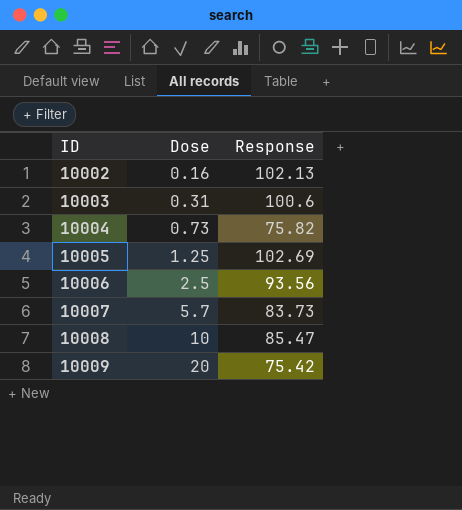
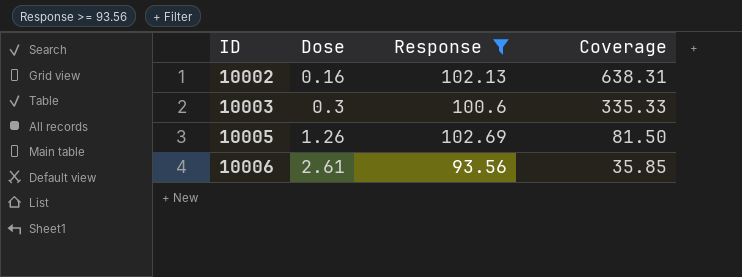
filter: none -> Response >= 93.56
column Coverage | formula: none -> [Response] / [Dose]
10003 | Dose: 0.31 -> 0.3
10005 | Dose: 1.25 -> 1.26
10006 | Dose: 2.5 -> 2.61

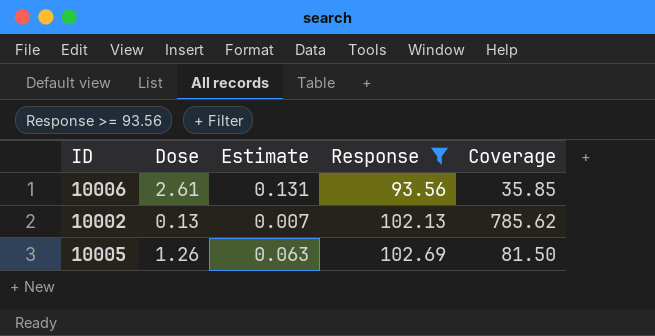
row order: ID ascending -> Response ascending
column Estimate | formula: none -> [Dose] * 0.05
row 10003: 0.3 | 100.6 | 335.33 -> none
10002 | Dose: 0.16 -> 0.13
10002 | Coverage: 638.31 -> 785.62

